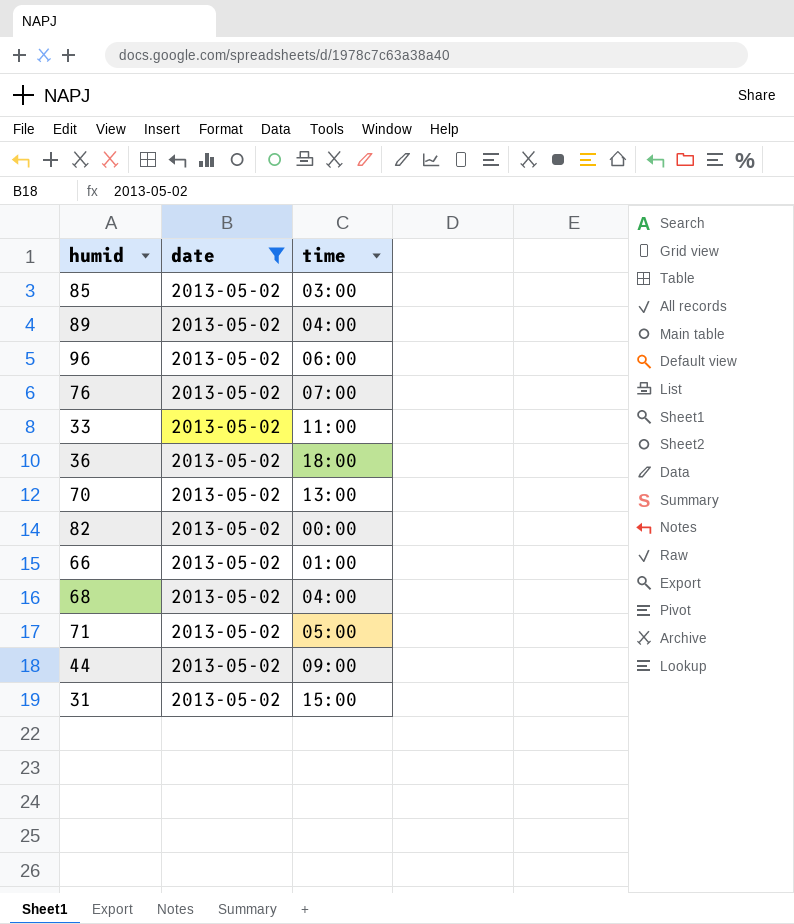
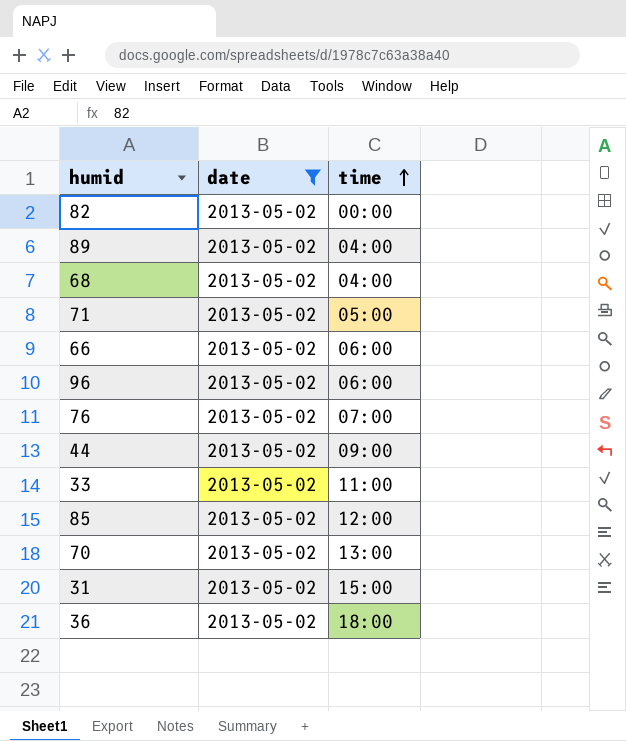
row order: none -> time ascending
66 | time: 01:00 -> 06:00
85 | time: 03:00 -> 12:00

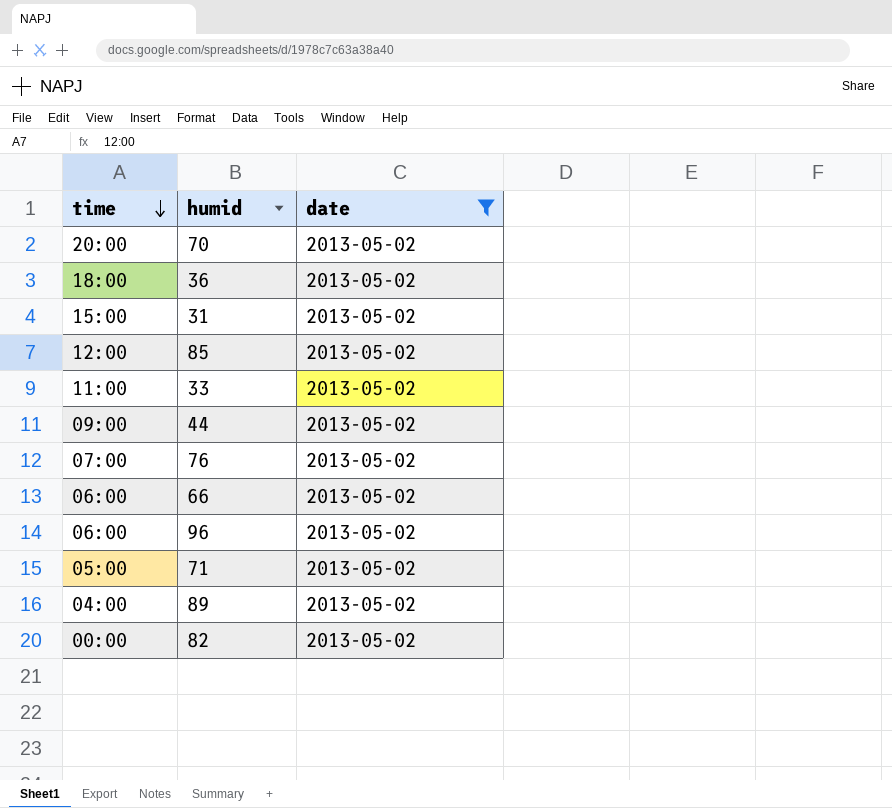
row order: time ascending -> time descending
column time | position: 3 -> 1
row 68: 2013-05-02 | 04:00 -> none
70 | time: 13:00 -> 20:00

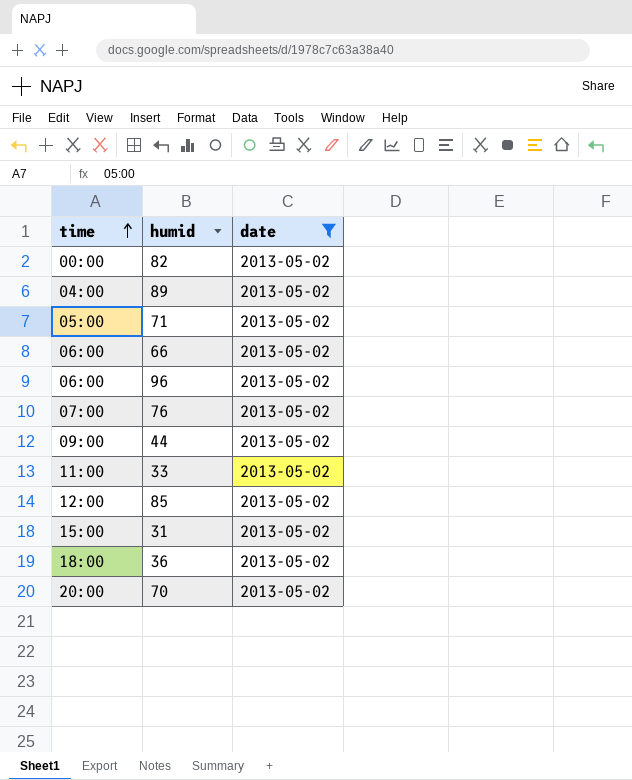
row order: time descending -> time ascending

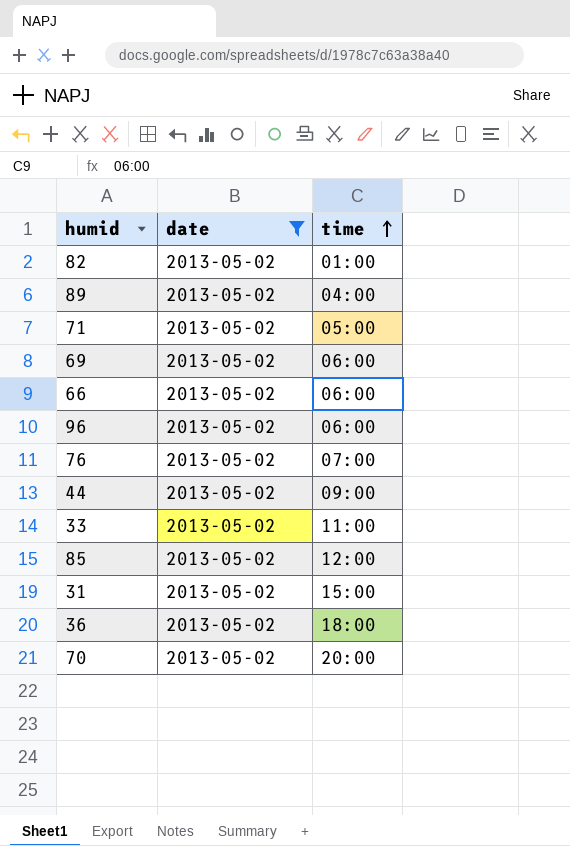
column time | position: 1 -> 3
82 | time: 00:00 -> 01:00
row 69: none -> 2013-05-02 | 06:00

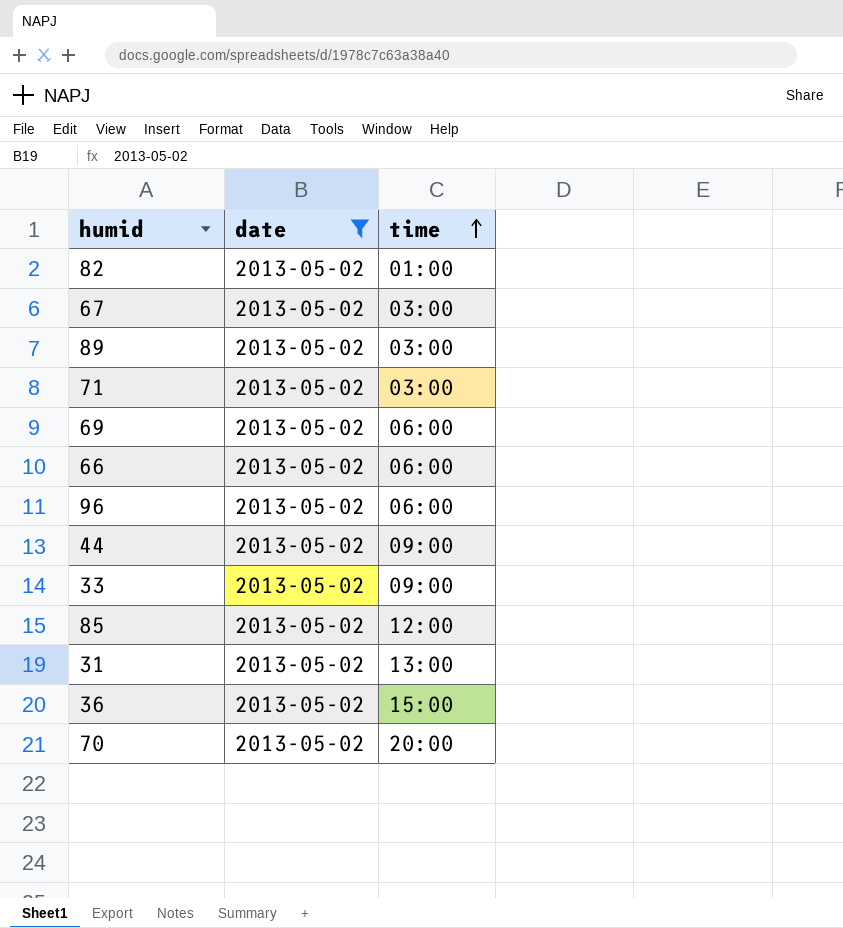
row 76: 2013-05-02 | 07:00 -> none
row 67: none -> 2013-05-02 | 03:00
89 | time: 04:00 -> 03:00
71 | time: 05:00 -> 03:00
33 | time: 11:00 -> 09:00
31 | time: 15:00 -> 13:00
36 | time: 18:00 -> 15:00

